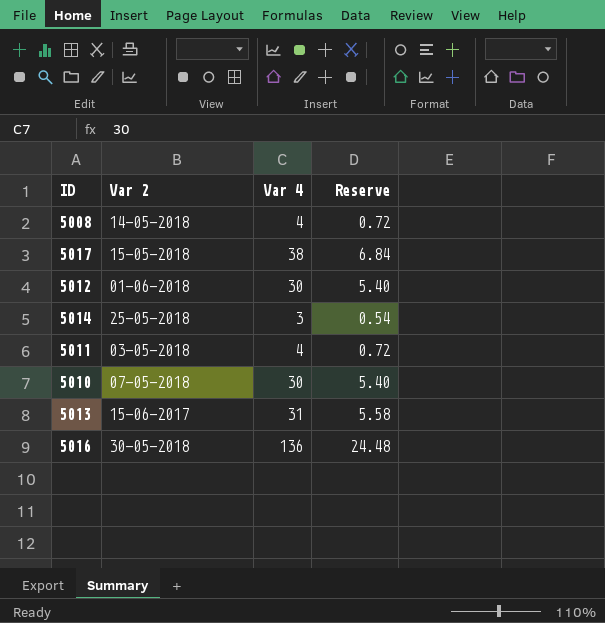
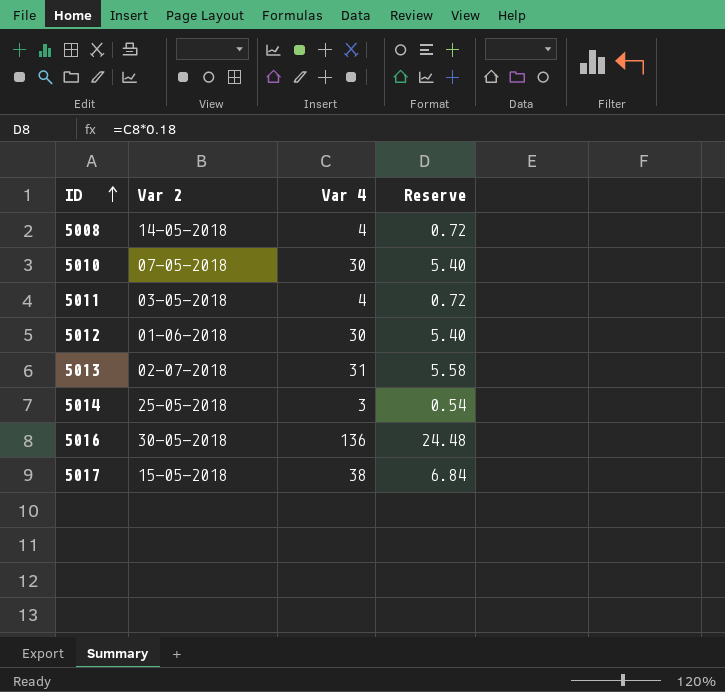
row order: none -> ID ascending
5013 | Var 2: 15-06-2017 -> 02-07-2018

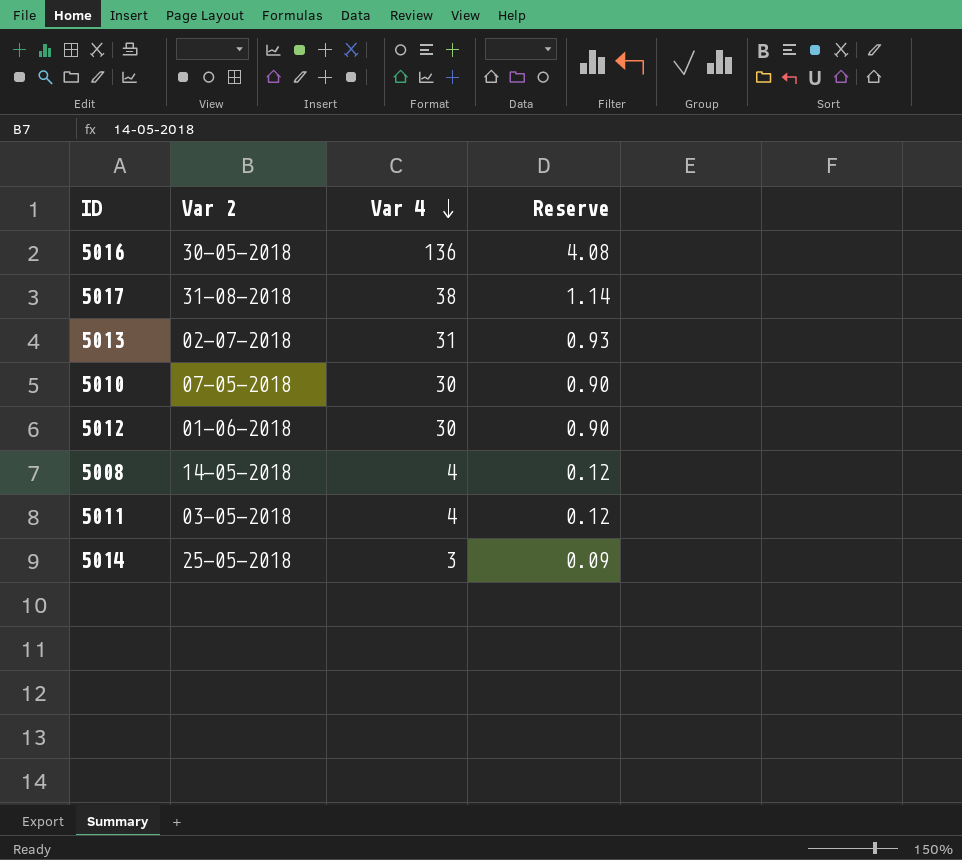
row order: ID ascending -> Var 4 descending
column Reserve | formula: [Var 4] * 0.18 -> [Var 4] * 0.03
5017 | Var 2: 15-05-2018 -> 31-08-2018

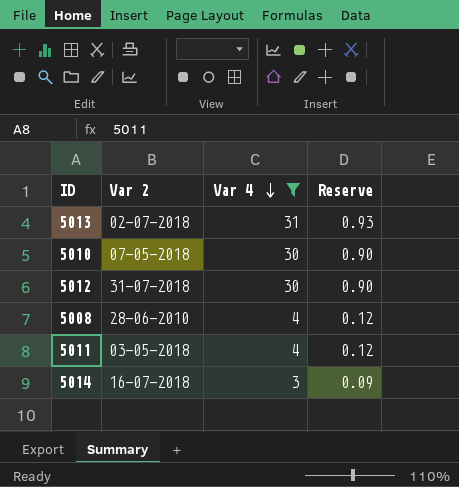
filter: none -> Var 4 <= 31
5012 | Var 2: 01-06-2018 -> 31-07-2018
5008 | Var 2: 14-05-2018 -> 28-06-2010
5014 | Var 2: 25-05-2018 -> 16-07-2018

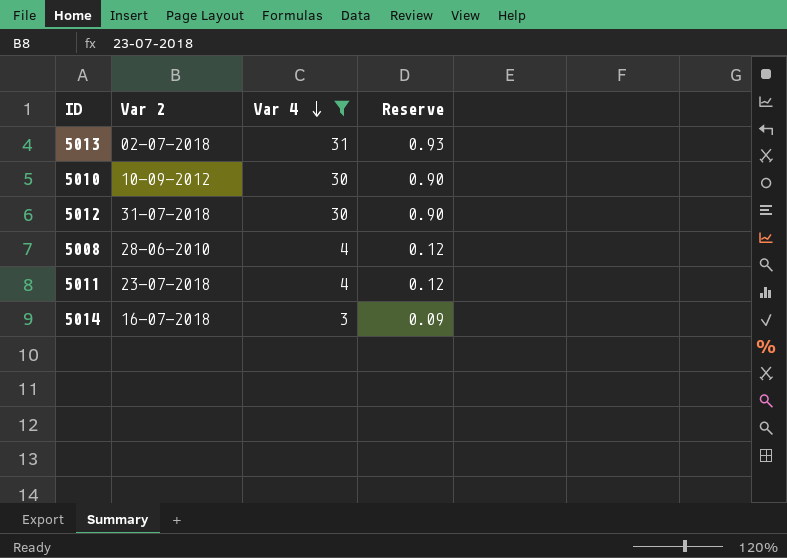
5010 | Var 2: 07-05-2018 -> 10-09-2012
5011 | Var 2: 03-05-2018 -> 23-07-2018

